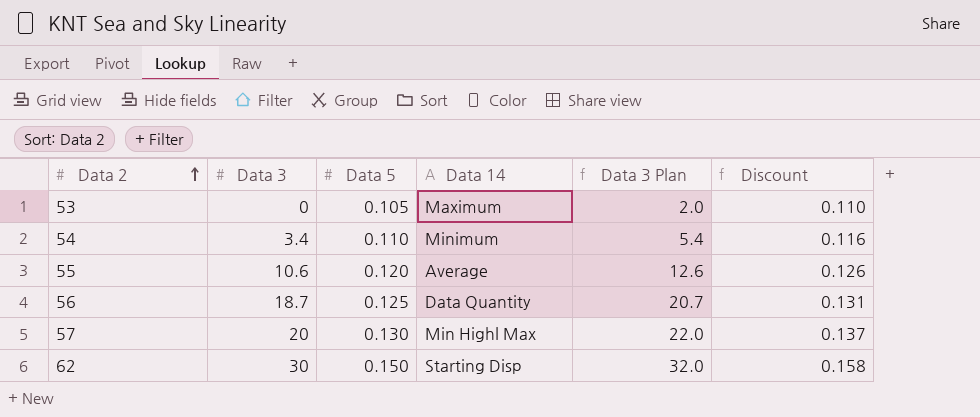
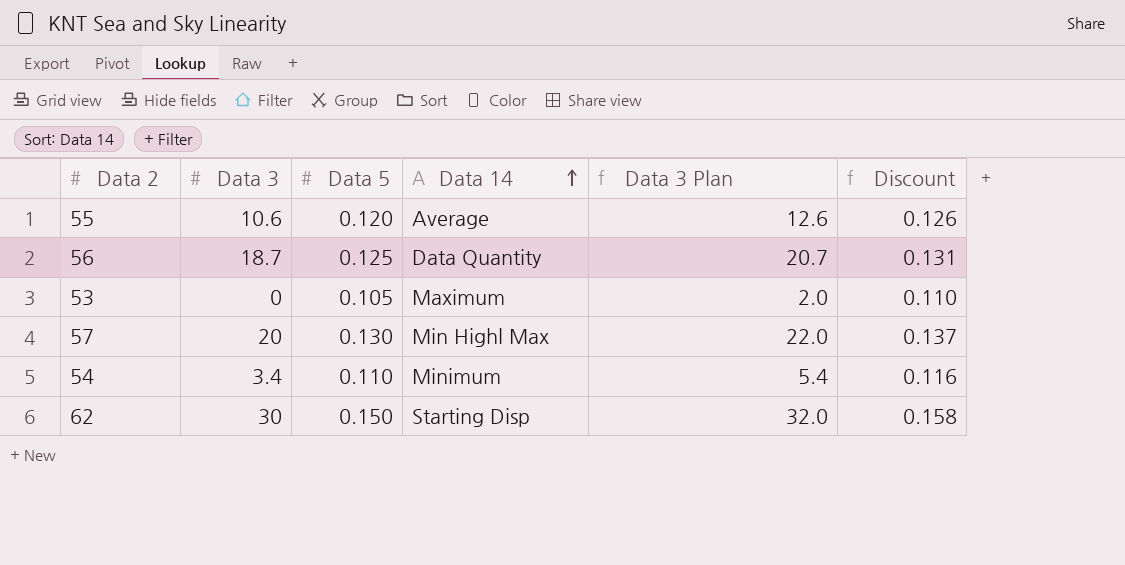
row order: Data 2 ascending -> Data 14 ascending

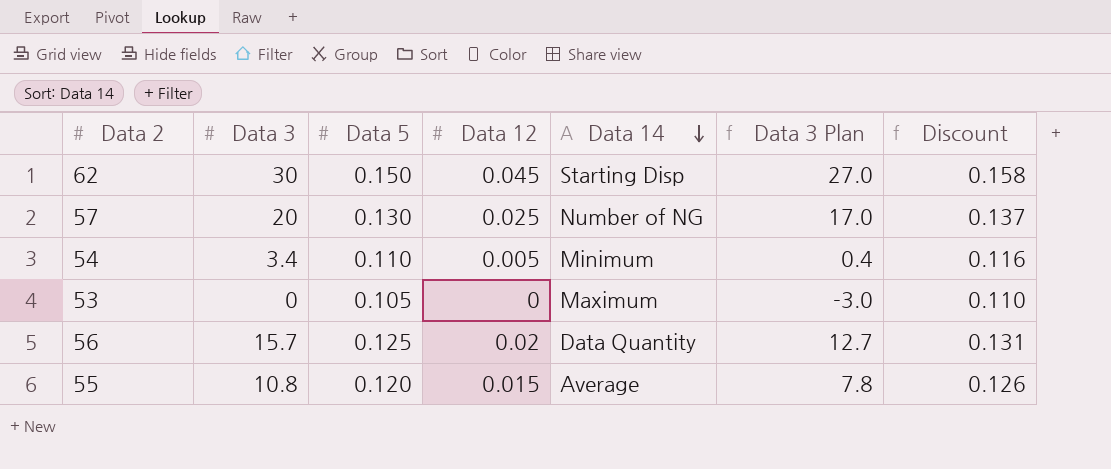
row order: Data 14 ascending -> Data 14 descending
column Data 12 | position: none -> 4
column Data 3 Plan | formula: [Data 3] + 2 -> [Data 3] - 3
57 | Data 14: Min Highl Max -> Number of NG
56 | Data 3: 18.7 -> 15.7
55 | Data 3: 10.6 -> 10.8

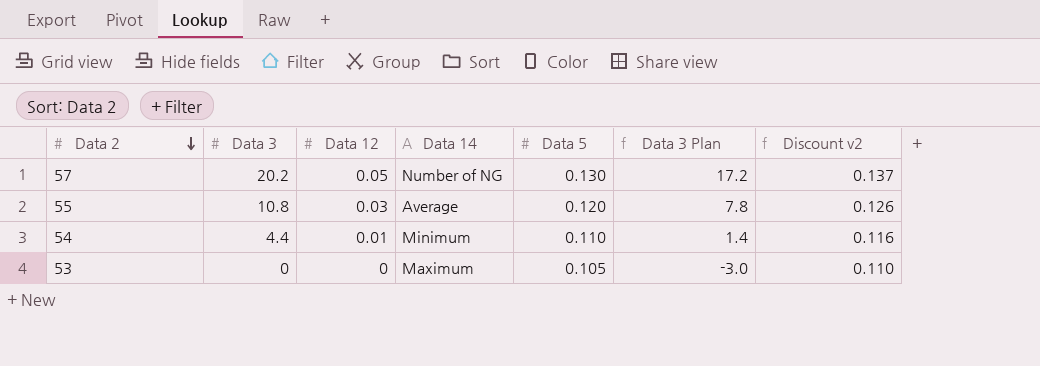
row order: Data 14 descending -> Data 2 descending
column Data 5 | position: 3 -> 5
column name: Discount -> Discount v2
row 62: 30 | 0.150 | 0.045 | Starting Disp | 27.0 | 0.158 -> none
row 56: 15.7 | 0.125 | 0.02 | Data Quantity | 12.7 | 0.131 -> none
57 | Data 3: 20 -> 20.2
57 | Data 12: 0.025 -> 0.05
57 | Data 3 Plan: 17.0 -> 17.2
55 | Data 12: 0.015 -> 0.03
54 | Data 3: 3.4 -> 4.4
54 | Data 12: 0.005 -> 0.01
54 | Data 3 Plan: 0.4 -> 1.4

